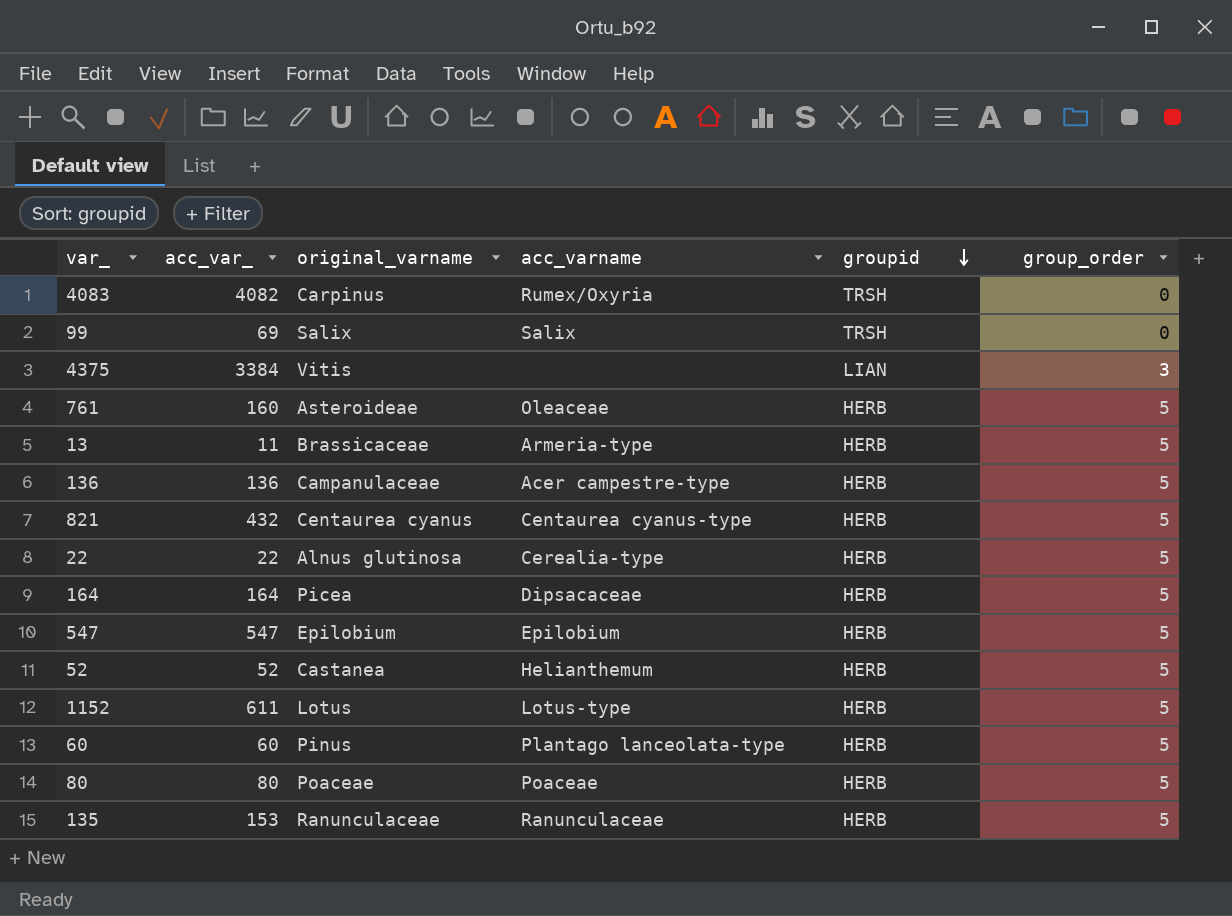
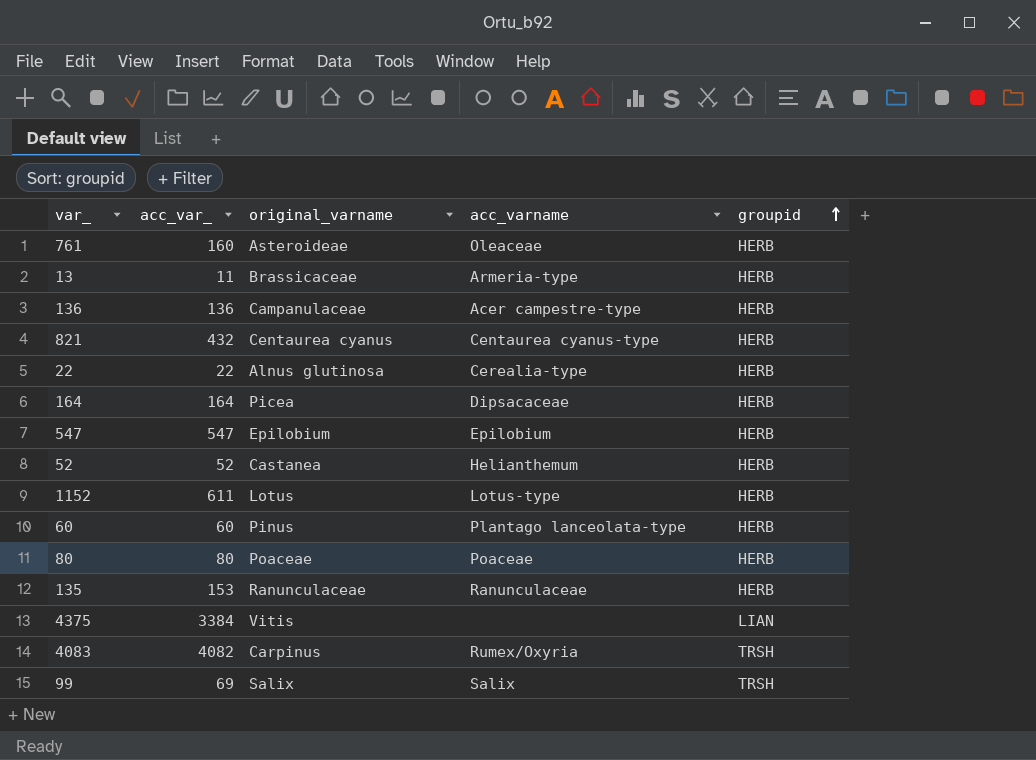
row order: groupid descending -> groupid ascending
column group_order | position: 6 -> none

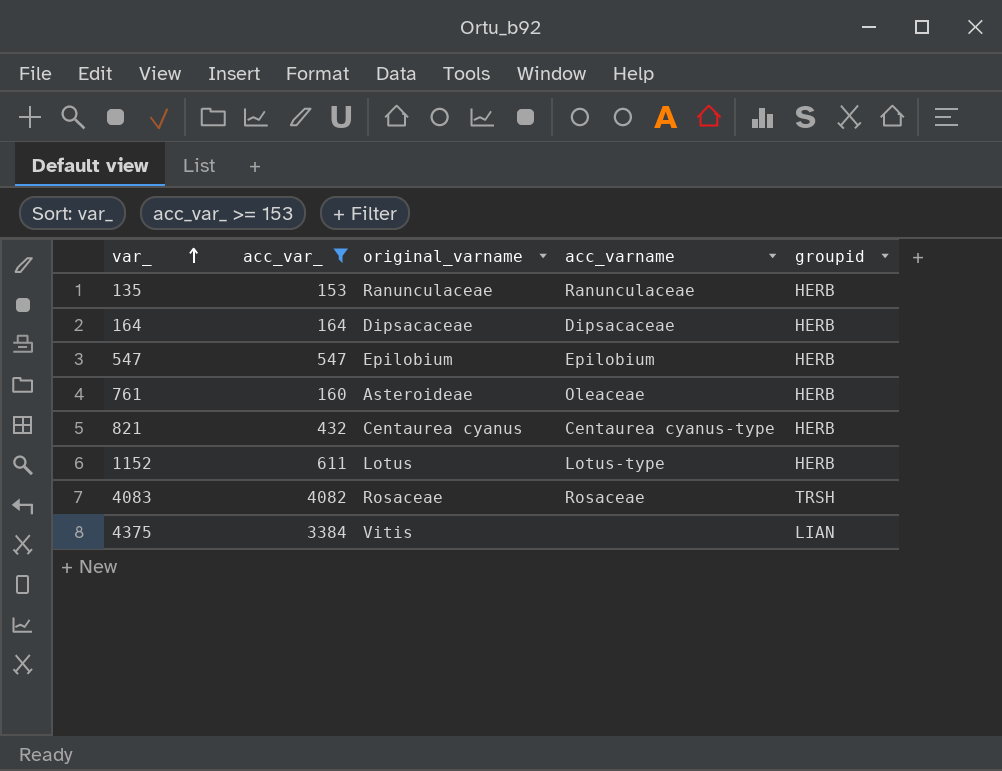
filter: none -> acc_var_ >= 153
row order: groupid ascending -> var_ ascending
164 | original_varname: Picea -> Dipsacaceae
4083 | original_varname: Carpinus -> Rosaceae
4083 | acc_varname: Rumex/Oxyria -> Rosaceae

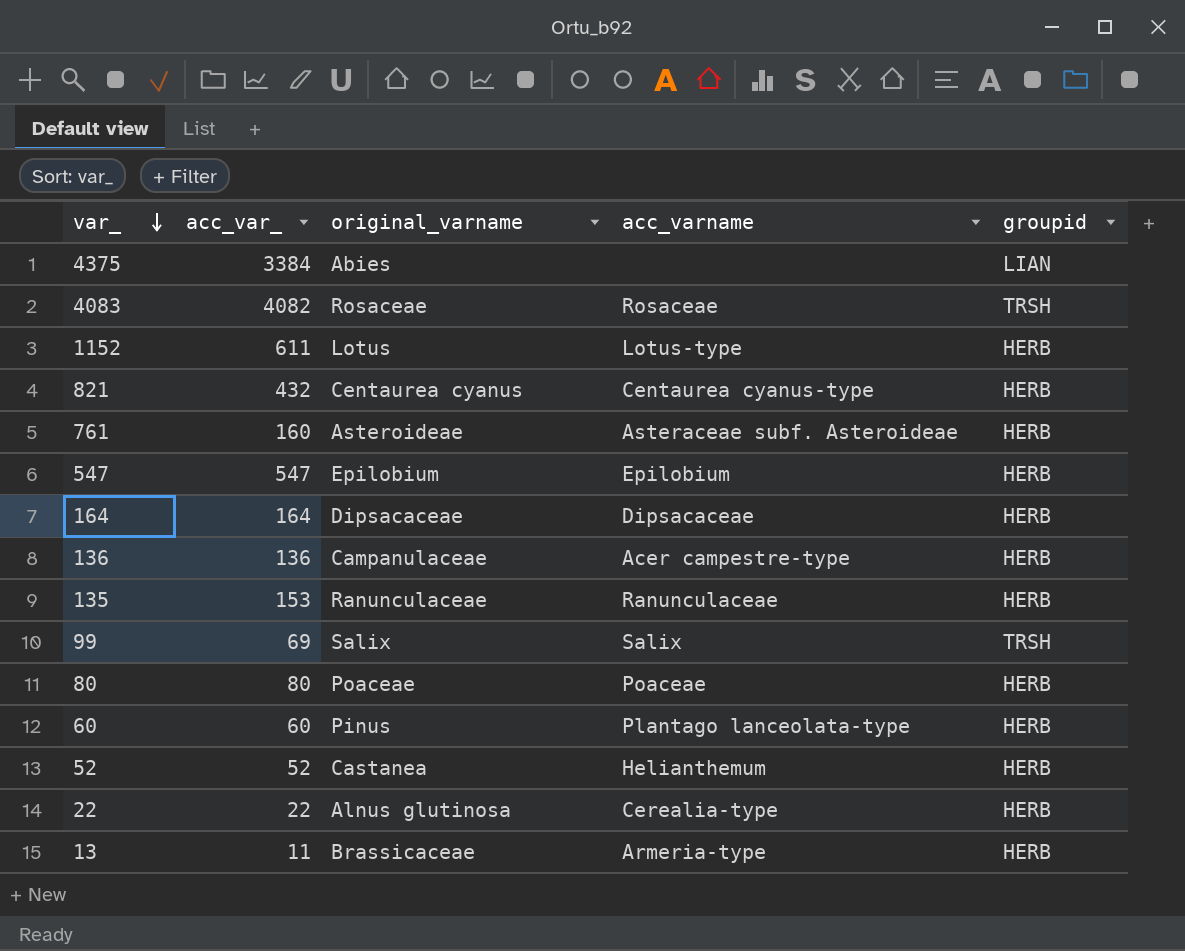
filter: acc_var_ >= 153 -> none
row order: var_ ascending -> var_ descending
4375 | original_varname: Vitis -> Abies
761 | acc_varname: Oleaceae -> Asteraceae subf. Asteroideae

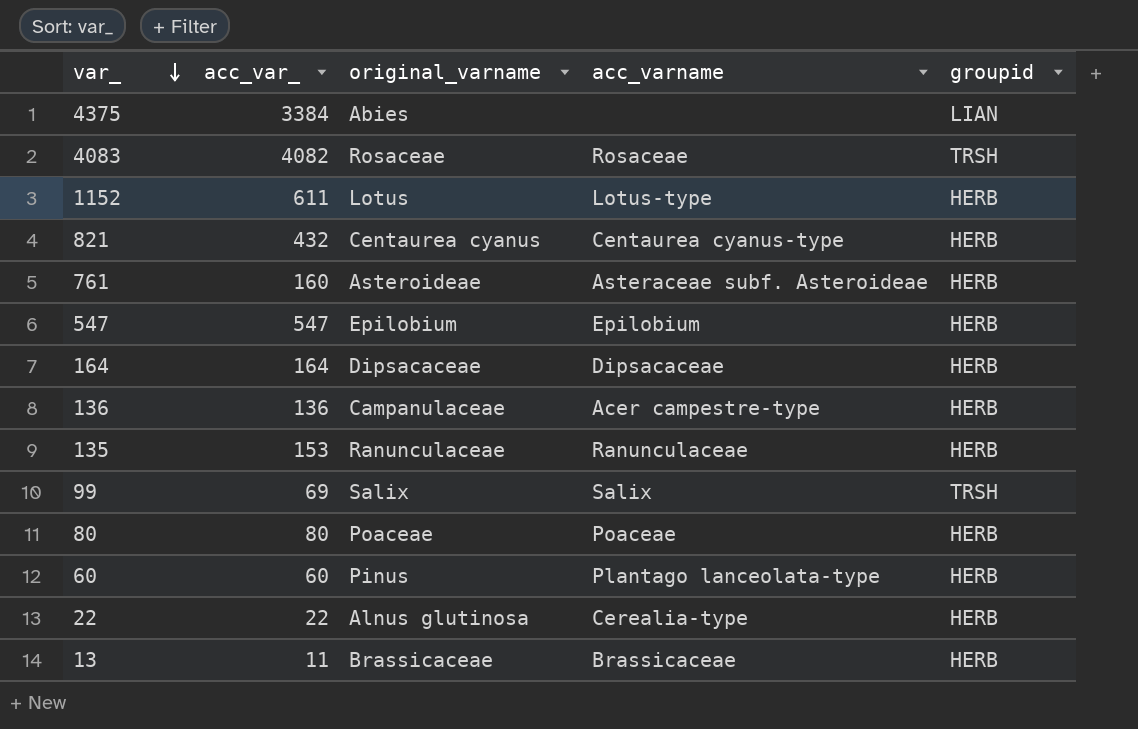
row 52: 52 | Castanea | Helianthemum | HERB -> none
13 | acc_varname: Armeria-type -> Brassicaceae

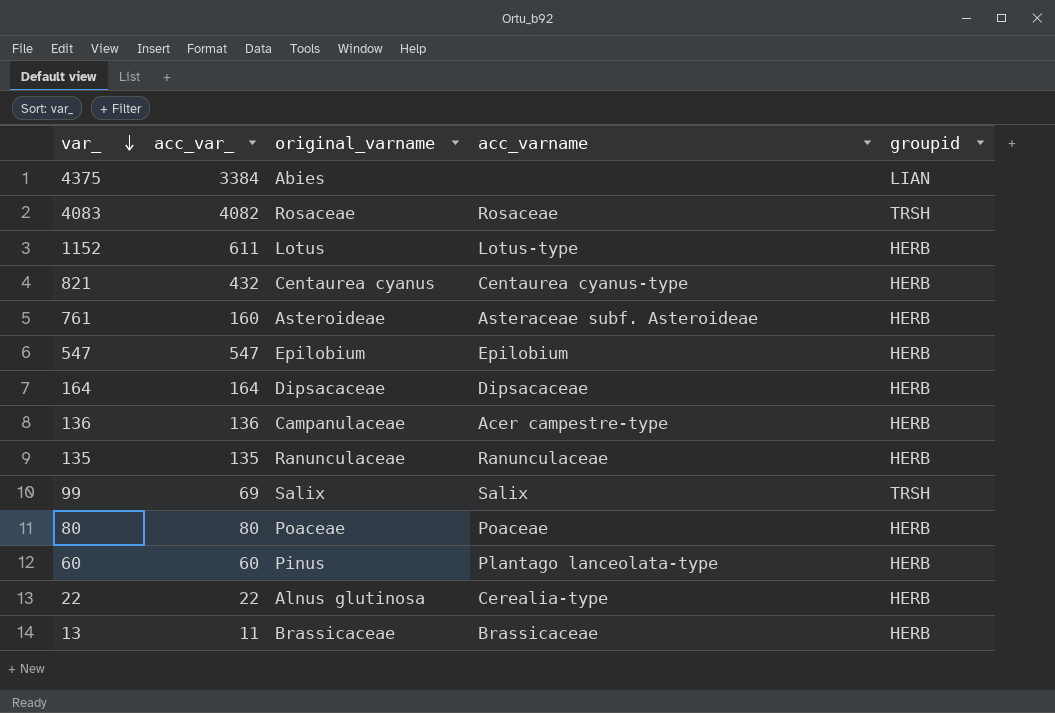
135 | acc_var_: 153 -> 135

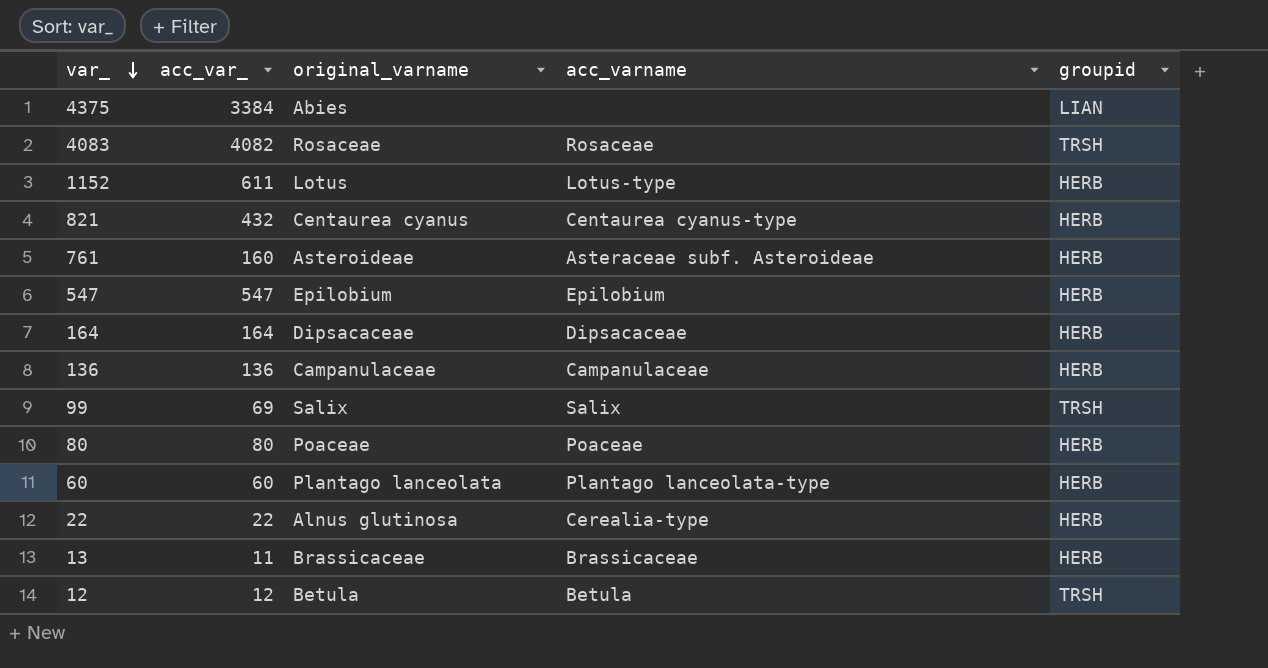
row 135: 135 | Ranunculaceae | Ranunculaceae | HERB -> none
136 | acc_varname: Acer campestre-type -> Campanulaceae
60 | original_varname: Pinus -> Plantago lanceolata
row 12: none -> 12 | Betula | Betula | TRSH

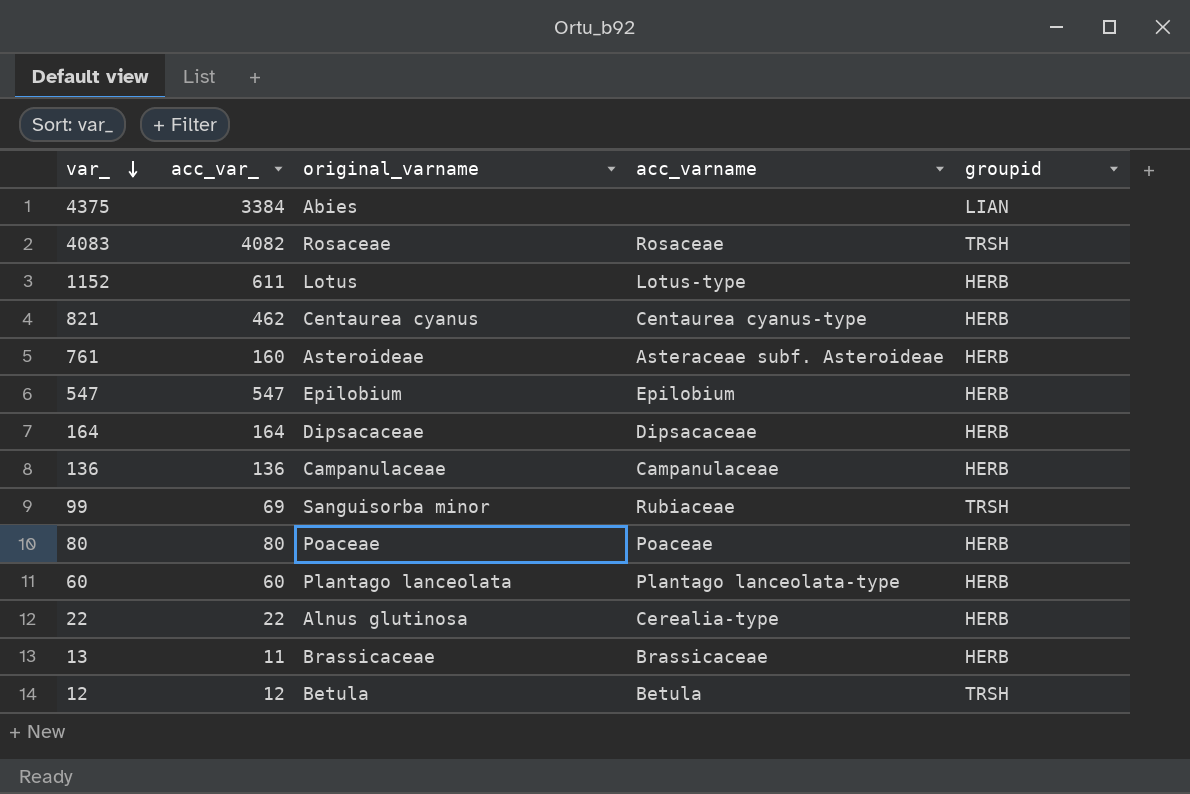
821 | acc_var_: 432 -> 462
99 | original_varname: Salix -> Sanguisorba minor
99 | acc_varname: Salix -> Rubiaceae

